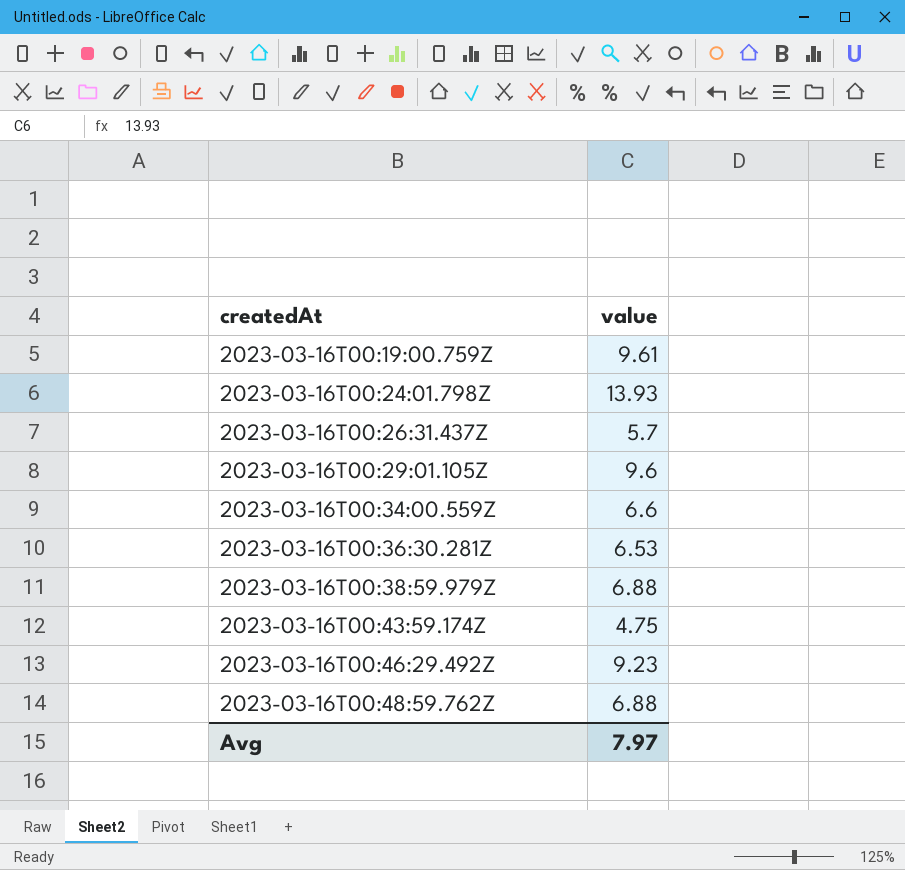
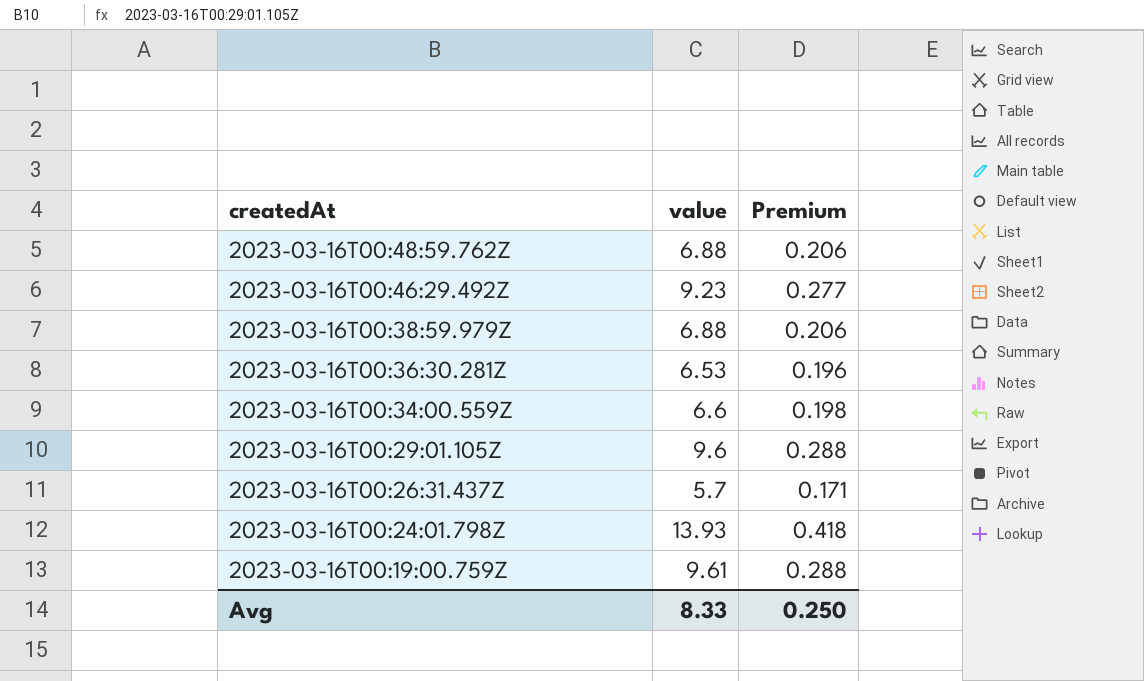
row order: createdAt ascending -> createdAt descending
column Premium | formula: none -> [value] * 0.03
row 2023-03-16T00:43:59.174Z: 4.75 -> none
Avg | value: 7.97 -> 8.33

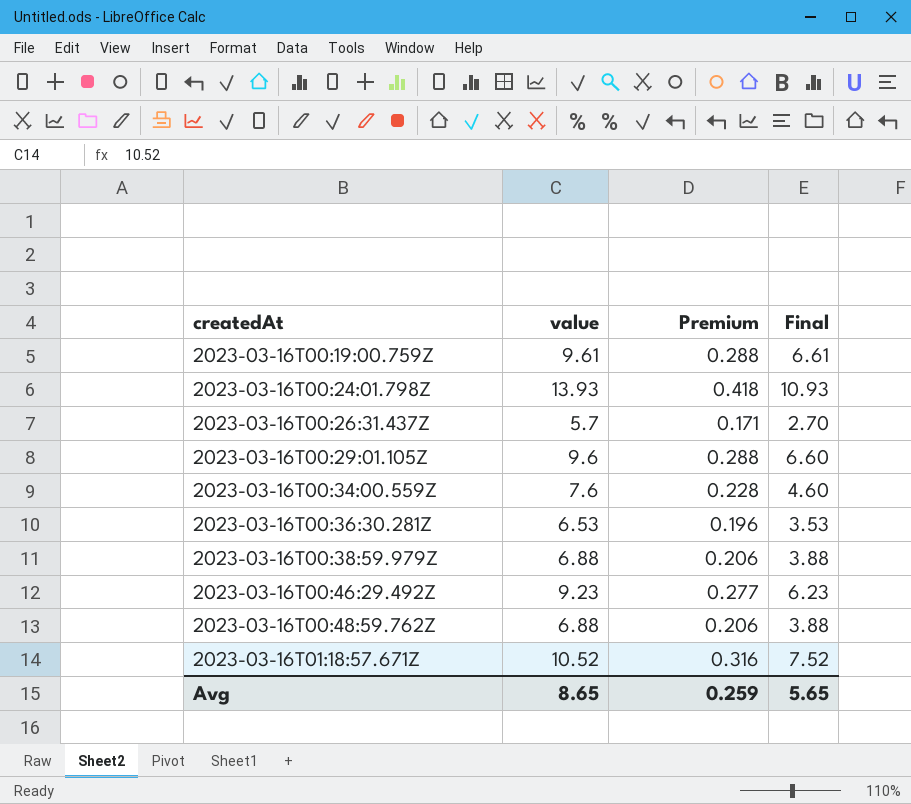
row order: createdAt descending -> createdAt ascending
column Final | formula: none -> [value] - 3
2023-03-16T00:34:00.559Z | value: 6.6 -> 7.6
2023-03-16T00:34:00.559Z | Premium: 0.198 -> 0.228
row 2023-03-16T01:18:57.671Z: none -> 10.52 | 0.316 | 7.52
Avg | value: 8.33 -> 8.65
Avg | Premium: 0.250 -> 0.259

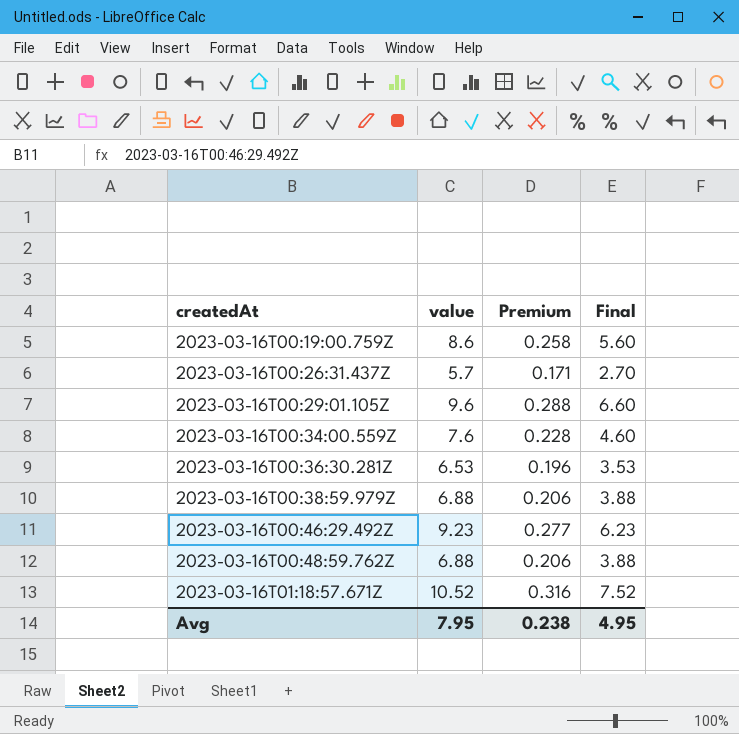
row 2023-03-16T00:24:01.798Z: 13.93 | 0.418 | 10.93 -> none
2023-03-16T00:19:00.759Z | value: 9.61 -> 8.6
2023-03-16T00:19:00.759Z | Premium: 0.288 -> 0.258
2023-03-16T00:19:00.759Z | Final: 6.61 -> 5.60
Avg | value: 8.65 -> 7.95
Avg | Premium: 0.259 -> 0.238
Avg | Final: 5.65 -> 4.95

